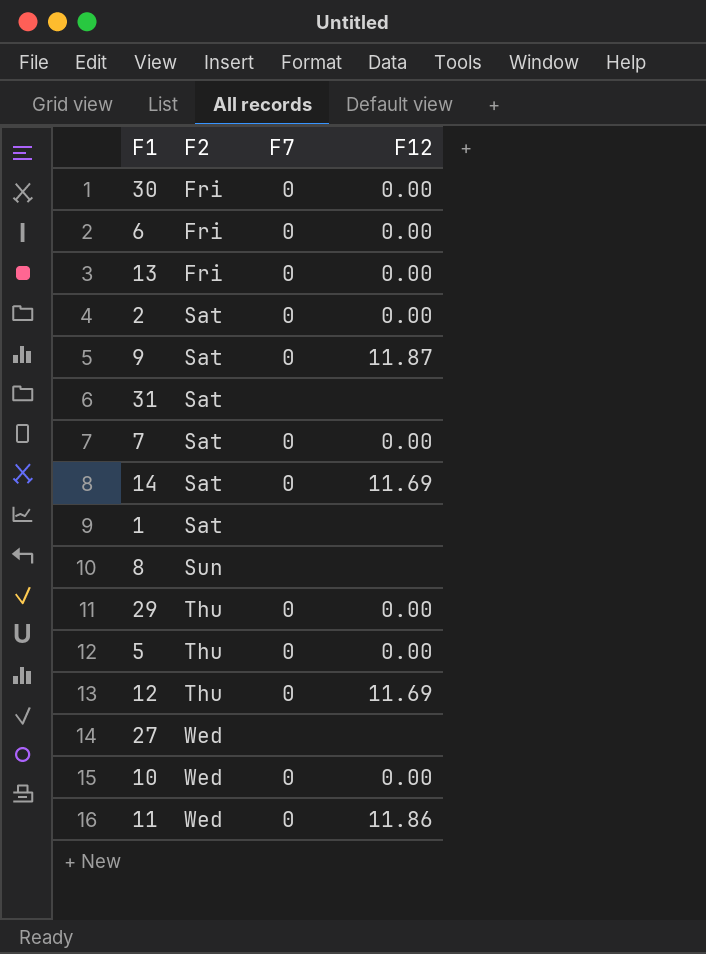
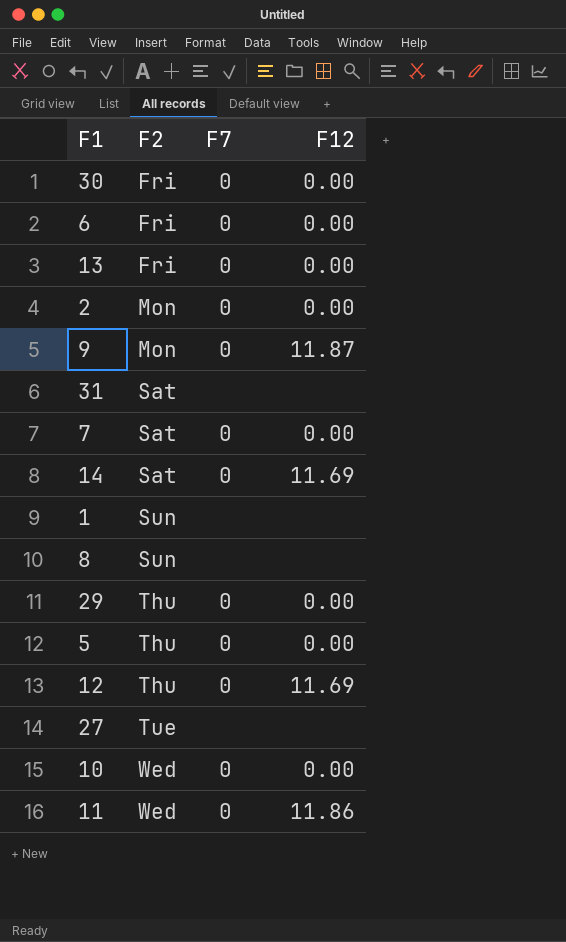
2 | F2: Sat -> Mon
9 | F2: Sat -> Mon
1 | F2: Sat -> Sun
27 | F2: Wed -> Tue

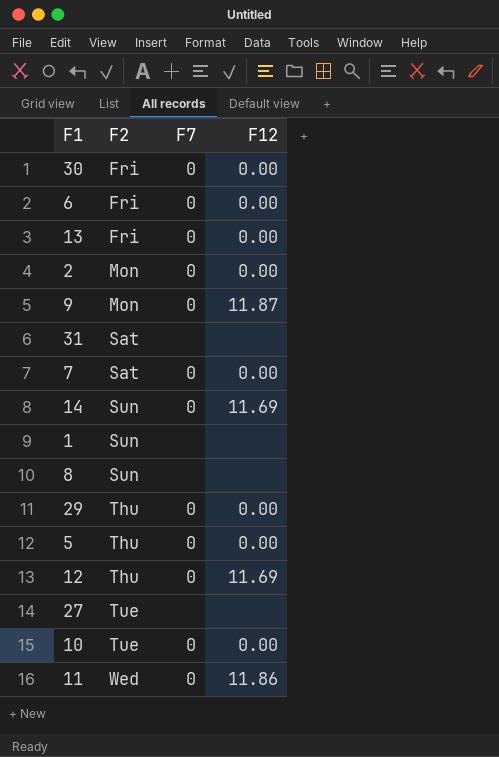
14 | F2: Sat -> Sun
10 | F2: Wed -> Tue

